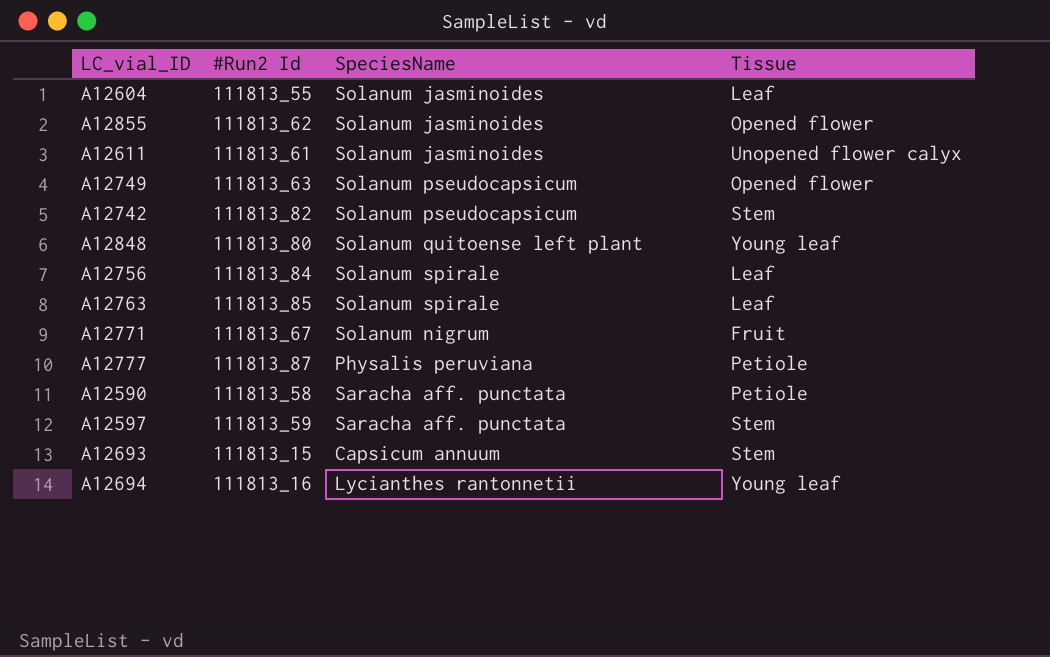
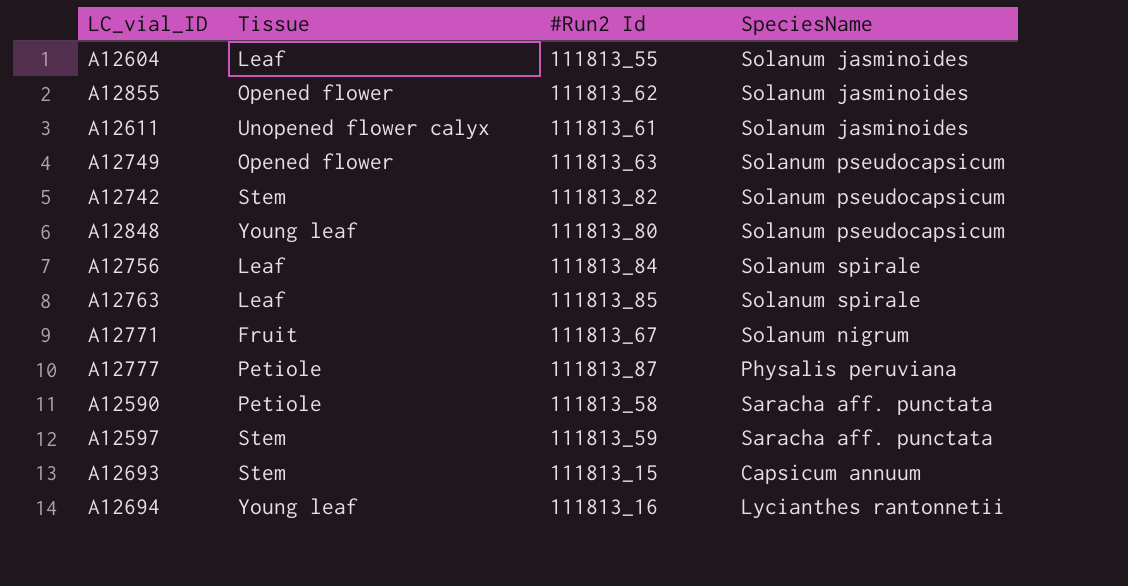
column Tissue | position: 4 -> 2
A12848 | SpeciesName: Solanum quitoense left plant -> Solanum pseudocapsicum

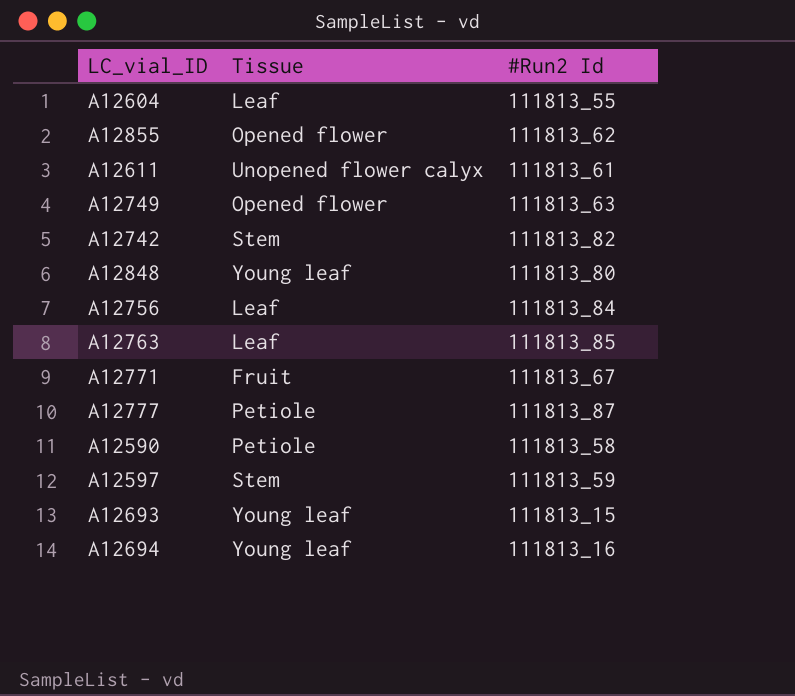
column SpeciesName | position: 4 -> none
A12693 | Tissue: Stem -> Young leaf

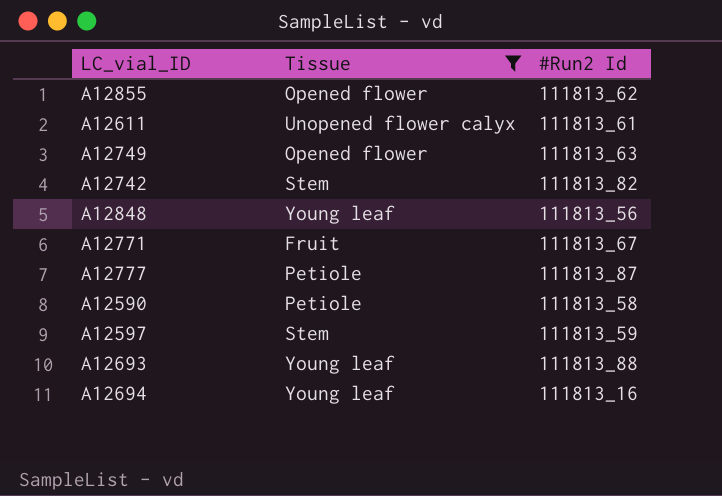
filter: none -> Tissue != Leaf
A12848 | #Run2 Id: 111813_80 -> 111813_56
A12693 | #Run2 Id: 111813_15 -> 111813_88

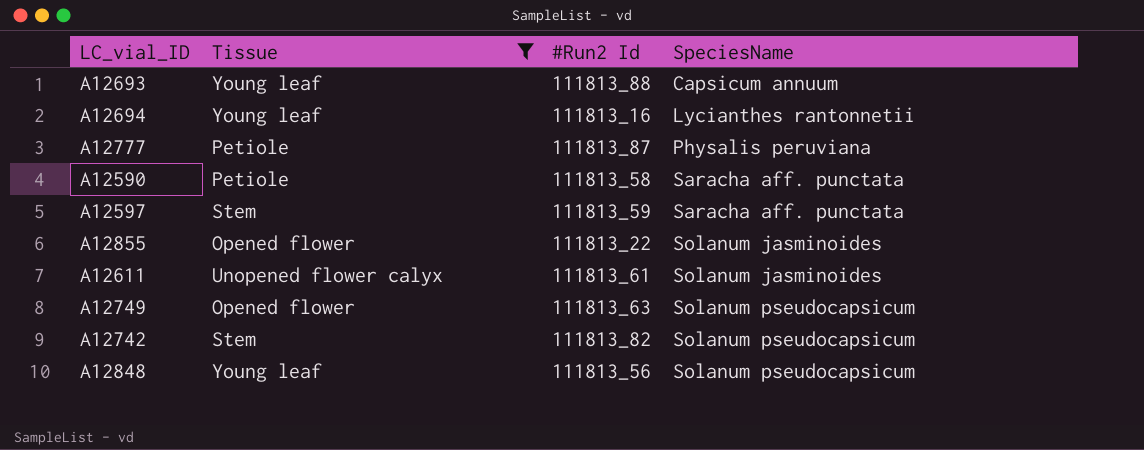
row order: none -> SpeciesName ascending
column SpeciesName | position: none -> 4
row A12771: Fruit | 111813_67 -> none
A12855 | #Run2 Id: 111813_62 -> 111813_22

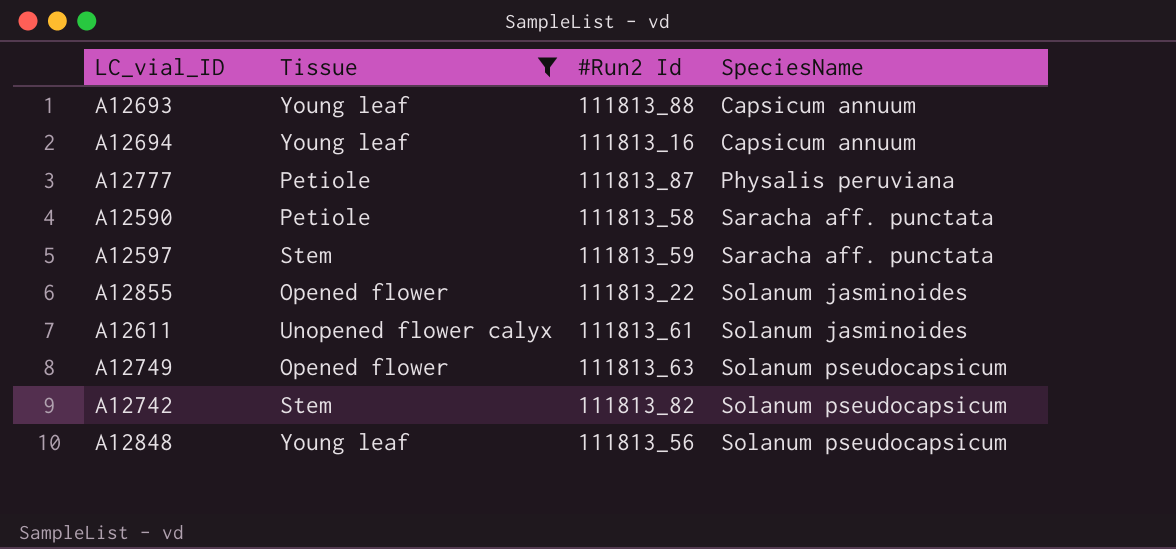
A12694 | SpeciesName: Lycianthes rantonnetii -> Capsicum annuum

